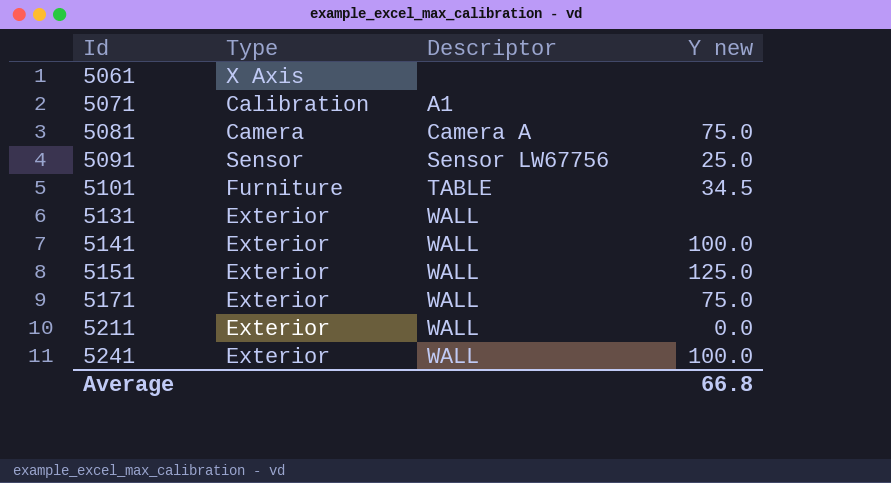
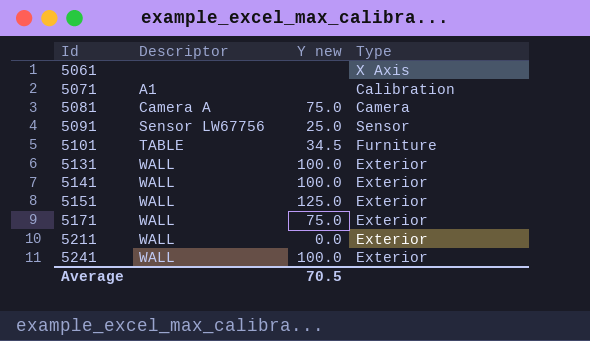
column Type | position: 2 -> 4
5131 | Y new: none -> 100.0
Average | Y new: 66.8 -> 70.5

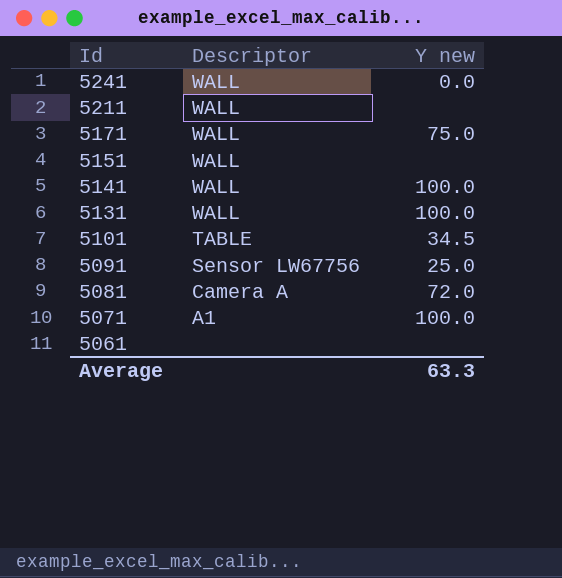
row order: Id ascending -> Id descending
column Type | position: 4 -> none
5241 | Y new: 100.0 -> 0.0
5211 | Y new: 0.0 -> none
5151 | Y new: 125.0 -> none
5081 | Y new: 75.0 -> 72.0
5071 | Y new: none -> 100.0
Average | Y new: 70.5 -> 63.3

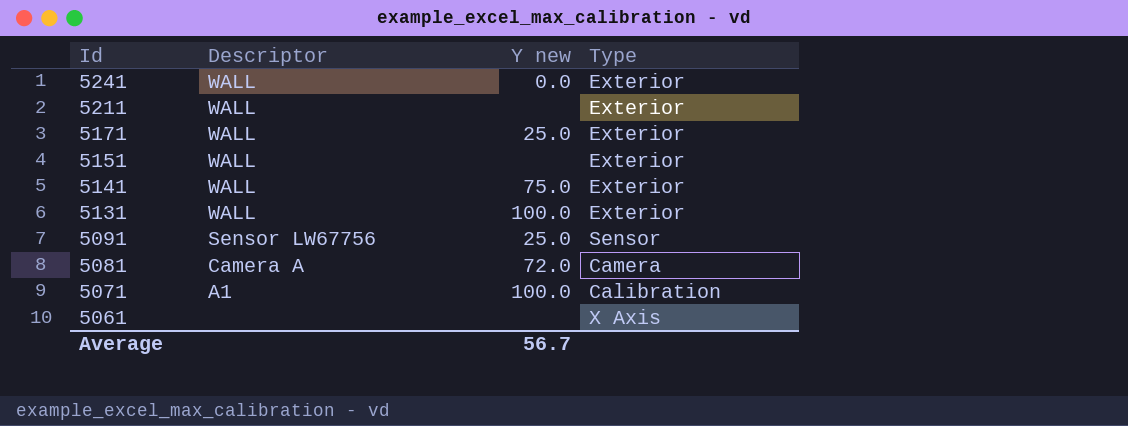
column Type | position: none -> 4
row 5101: TABLE | 34.5 -> none
5171 | Y new: 75.0 -> 25.0
5141 | Y new: 100.0 -> 75.0
Average | Y new: 63.3 -> 56.7

